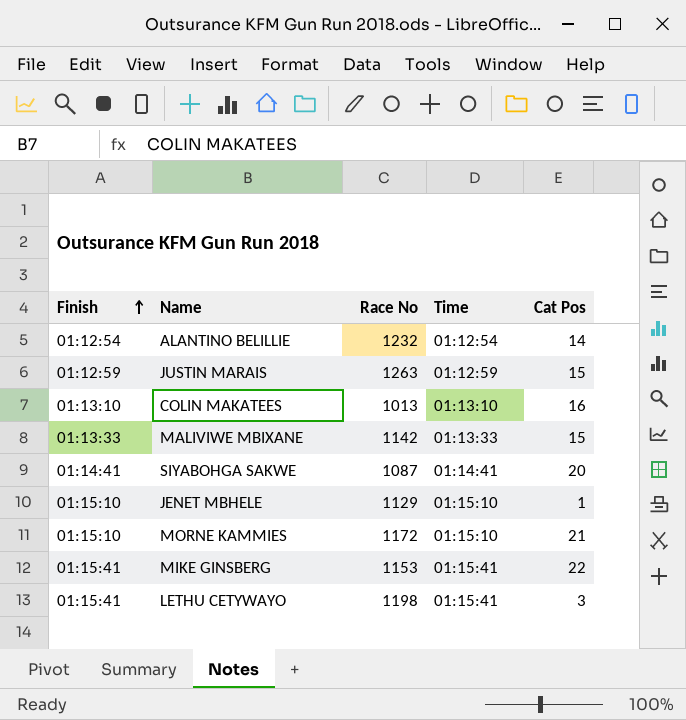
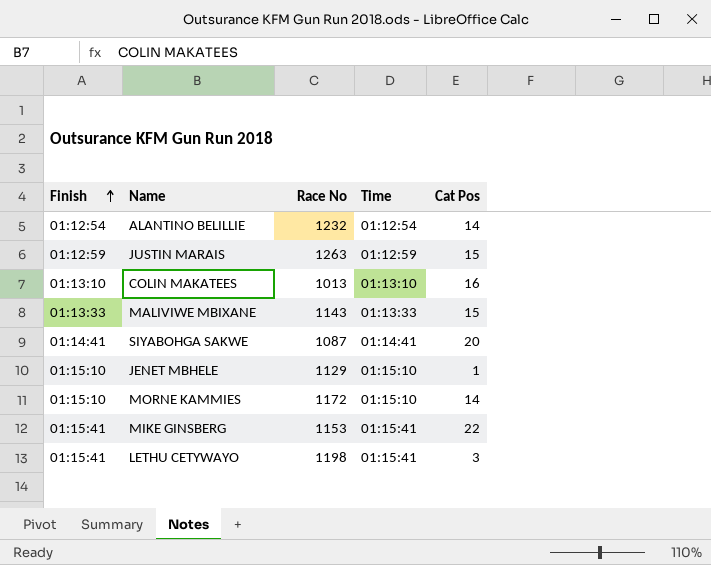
MALIVIWE MBIXANE | Race No: 1142 -> 1143
MORNE KAMMIES | Cat Pos: 21 -> 14

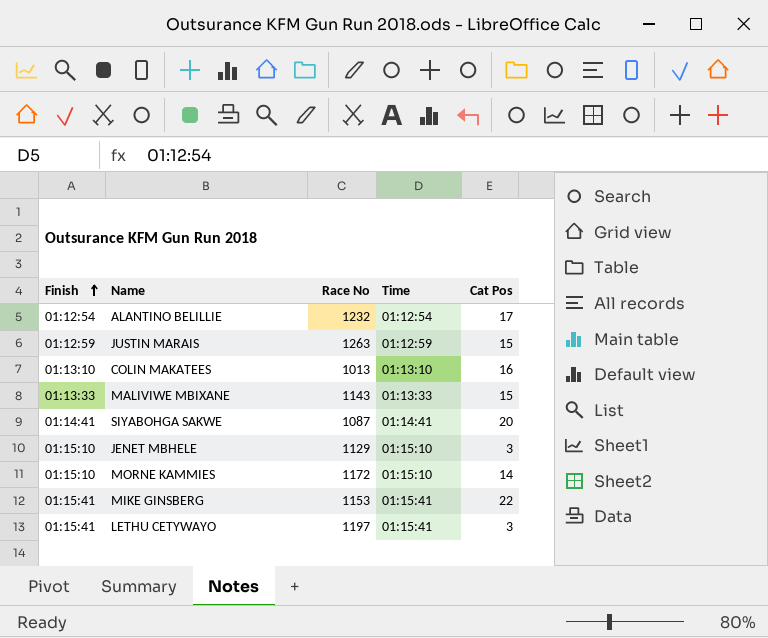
ALANTINO BELILLIE | Cat Pos: 14 -> 17
JENET MBHELE | Cat Pos: 1 -> 3
LETHU CETYWAYO | Race No: 1198 -> 1197

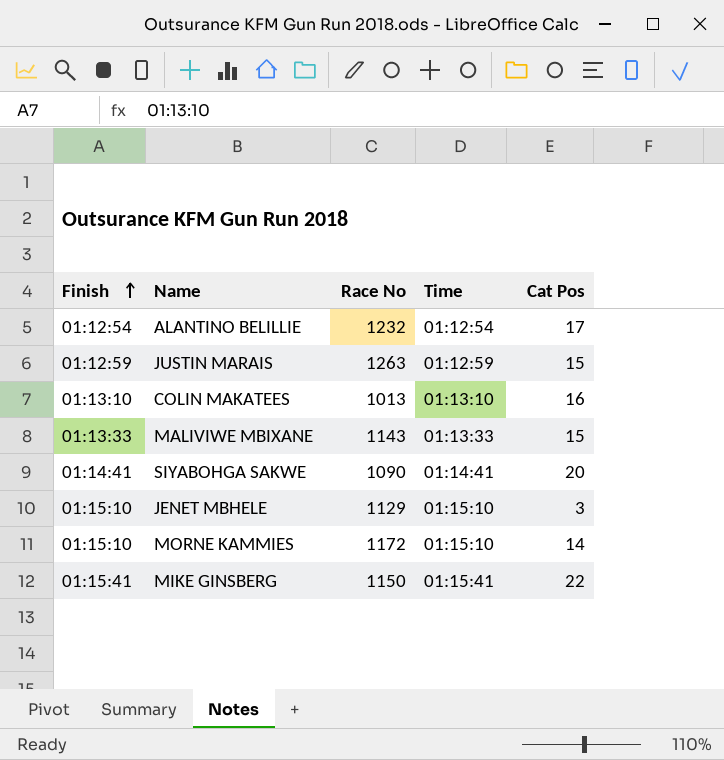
row LETHU CETYWAYO: 01:15:41 | 1197 | 01:15:41 | 3 -> none
SIYABOHGA SAKWE | Race No: 1087 -> 1090
MIKE GINSBERG | Race No: 1153 -> 1150

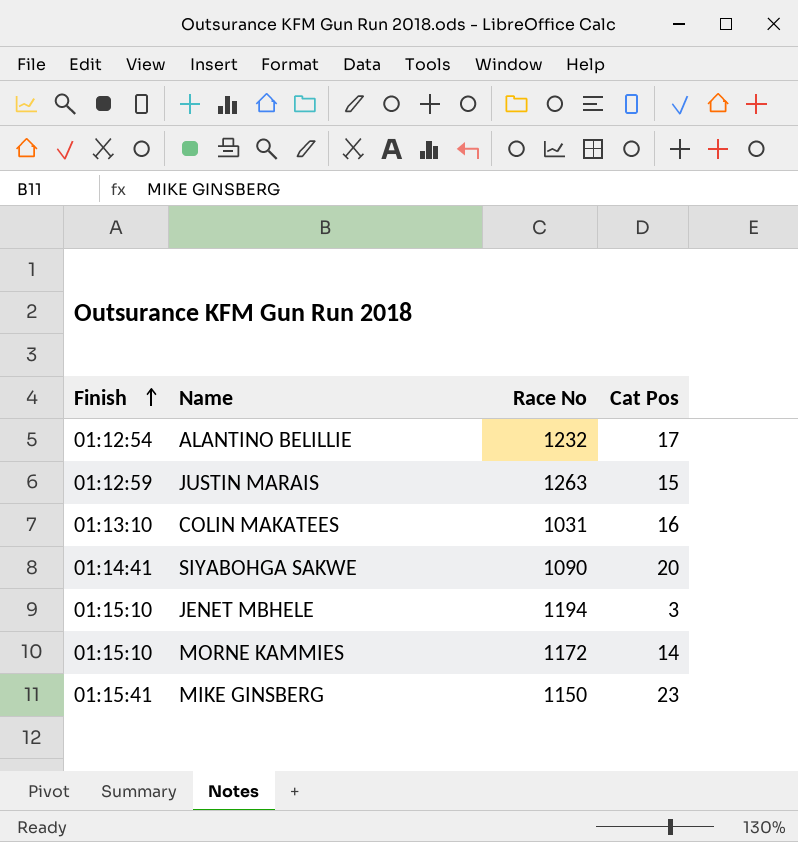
column Time | position: 4 -> none
row MALIVIWE MBIXANE: 01:13:33 | 1143 | 01:13:33 | 15 -> none
COLIN MAKATEES | Race No: 1013 -> 1031
JENET MBHELE | Race No: 1129 -> 1194
MIKE GINSBERG | Cat Pos: 22 -> 23

